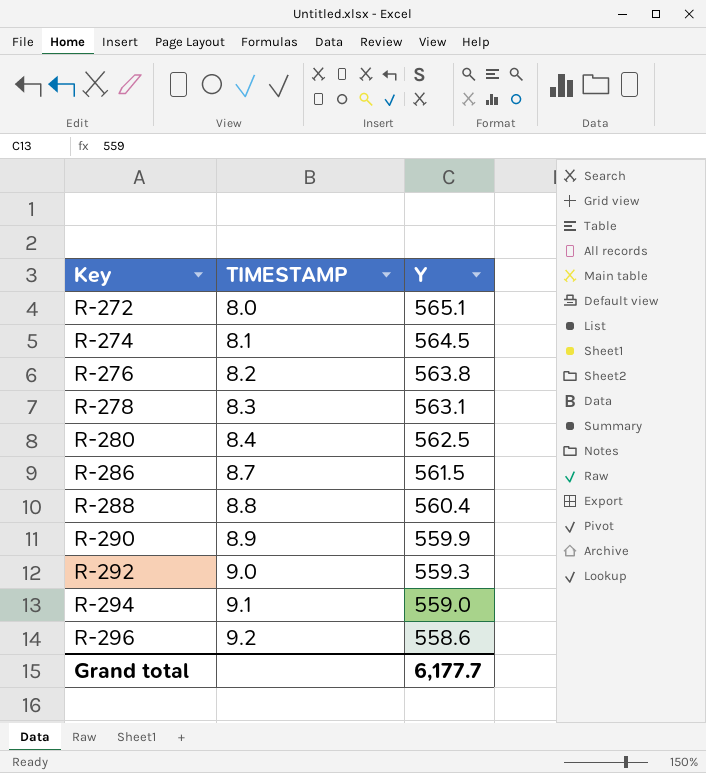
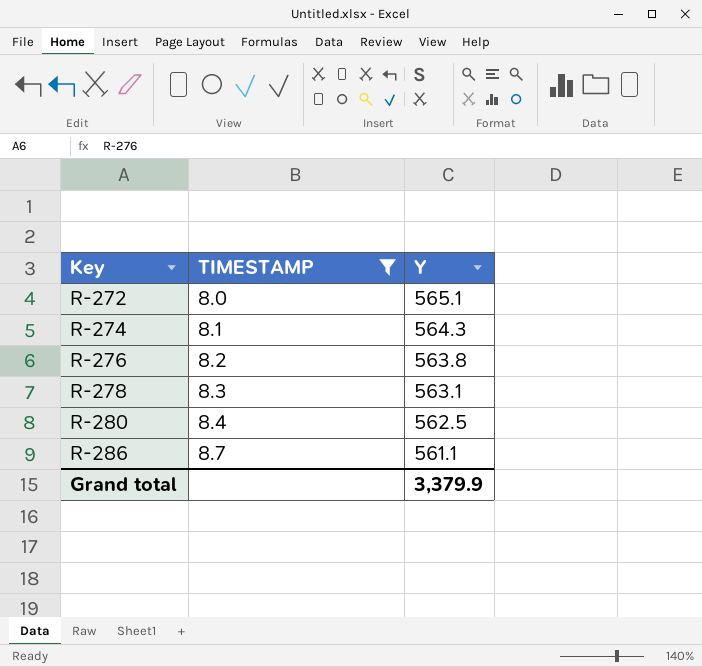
filter: none -> TIMESTAMP <= 8.7
R-274 | Y: 564.5 -> 564.3
R-286 | Y: 561.5 -> 561.1
Grand total | Y: 6,177.7 -> 3,379.9

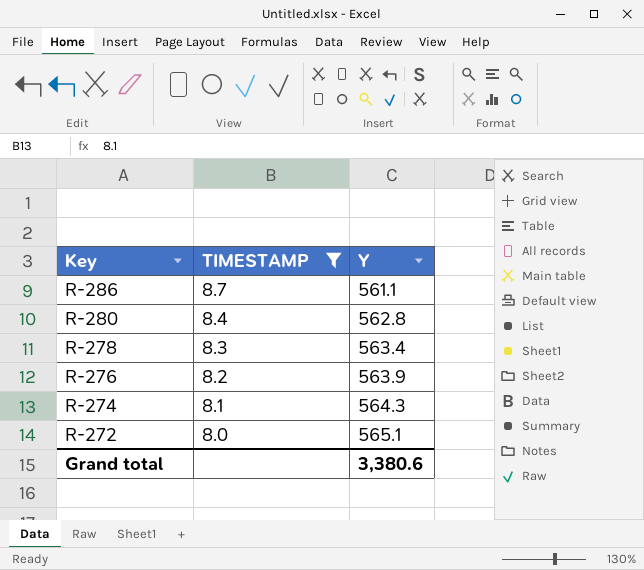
row order: Key ascending -> Key descending
R-280 | Y: 562.5 -> 562.8
R-278 | Y: 563.1 -> 563.4
R-276 | Y: 563.8 -> 563.9
Grand total | Y: 3,379.9 -> 3,380.6

